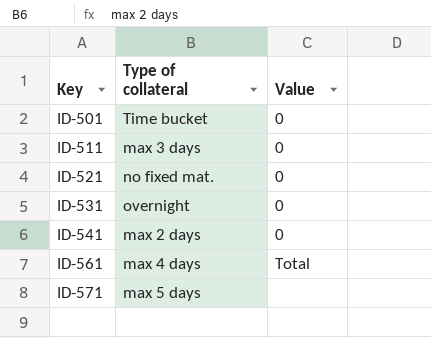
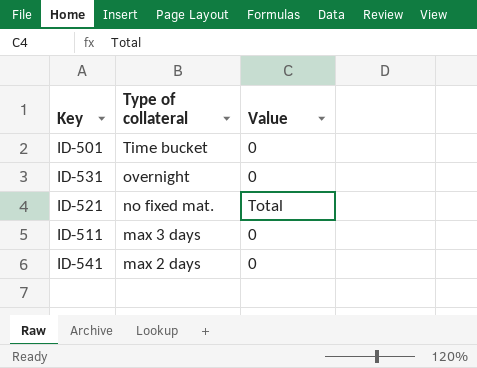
row order: Key ascending -> Type of collateral descending
row ID-561: max 4 days | Total -> none
row ID-571: max 5 days | none -> none
ID-521 | Value: 0 -> Total

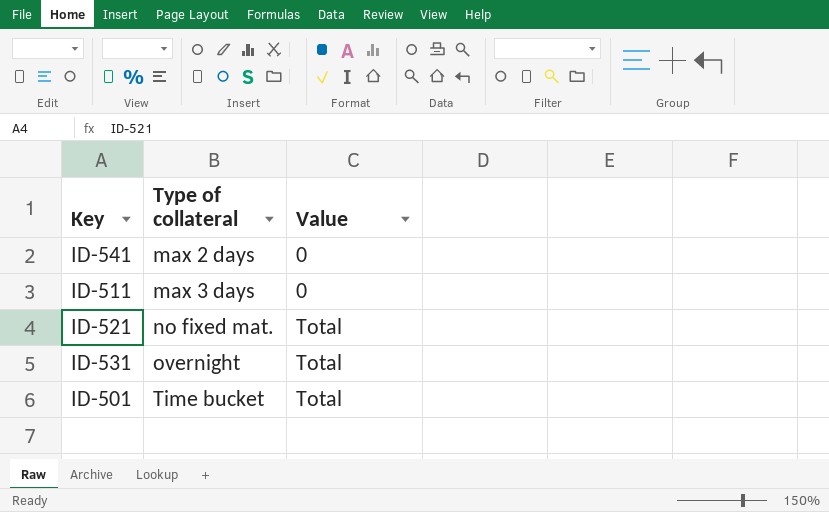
row order: Type of collateral descending -> Type of collateral ascending
ID-531 | Value: 0 -> Total
ID-501 | Value: 0 -> Total

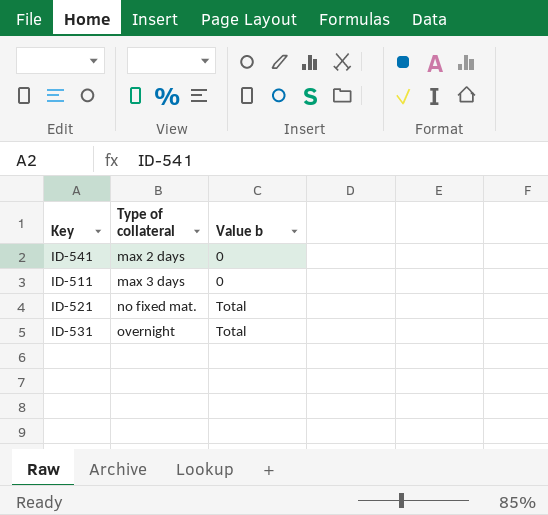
column name: Value -> Value b
row ID-501: Time bucket | Total -> none

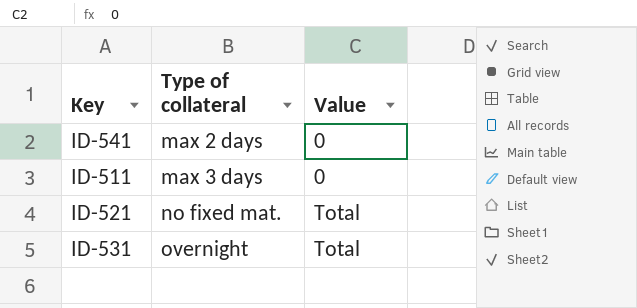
column name: Value b -> Value

